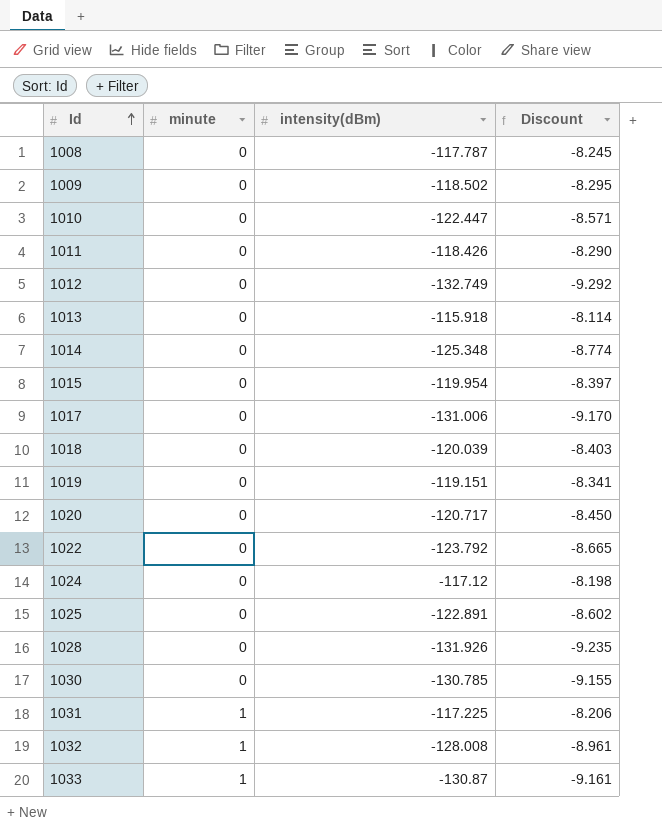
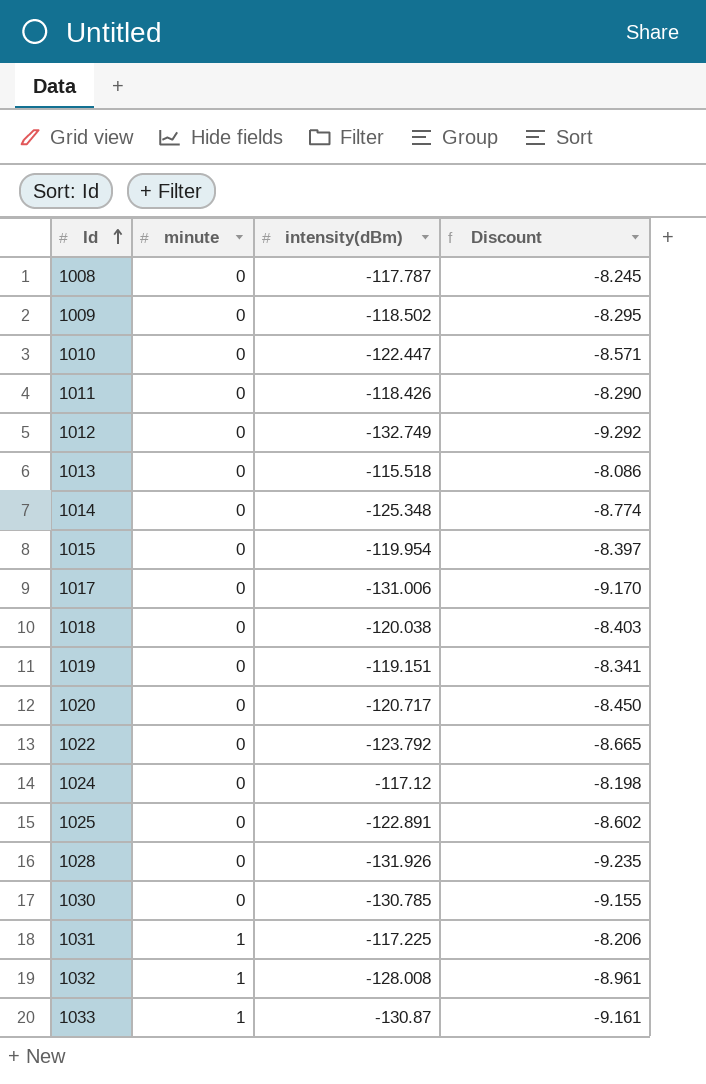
1013 | intensity(dBm): -115.918 -> -115.518
1013 | Discount: -8.114 -> -8.086
1018 | intensity(dBm): -120.039 -> -120.038

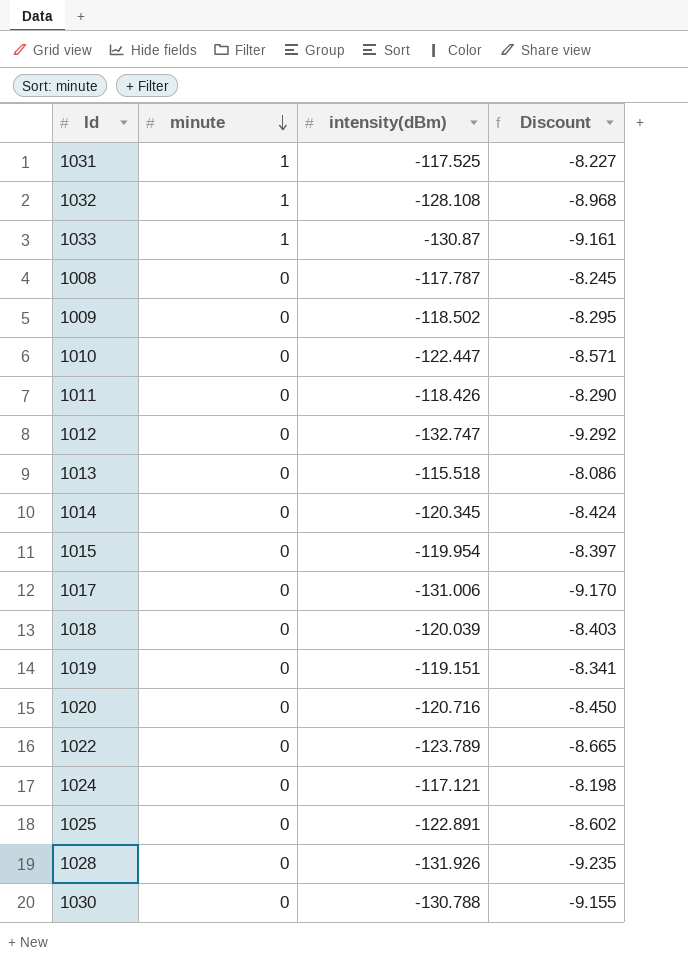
row order: Id ascending -> minute descending
1031 | intensity(dBm): -117.225 -> -117.525
1031 | Discount: -8.206 -> -8.227
1032 | intensity(dBm): -128.008 -> -128.108
1032 | Discount: -8.961 -> -8.968
1012 | intensity(dBm): -132.749 -> -132.747
1014 | intensity(dBm): -125.348 -> -120.345
1014 | Discount: -8.774 -> -8.424
1018 | intensity(dBm): -120.038 -> -120.039
1020 | intensity(dBm): -120.717 -> -120.716
1022 | intensity(dBm): -123.792 -> -123.789
1024 | intensity(dBm): -117.12 -> -117.121
1030 | intensity(dBm): -130.785 -> -130.788

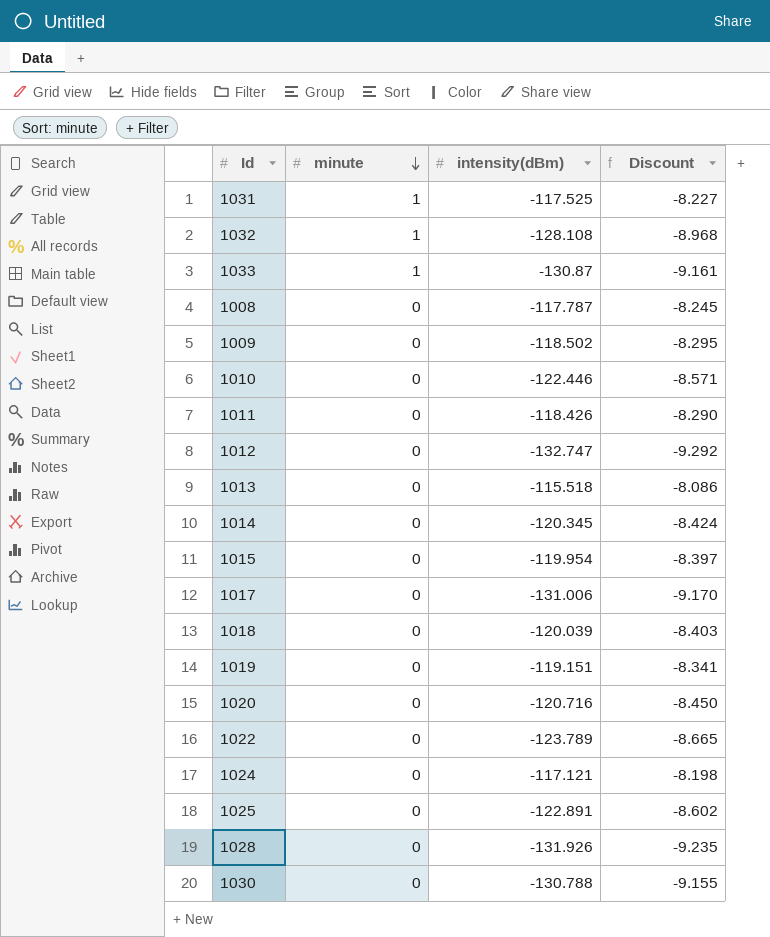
1010 | intensity(dBm): -122.447 -> -122.446

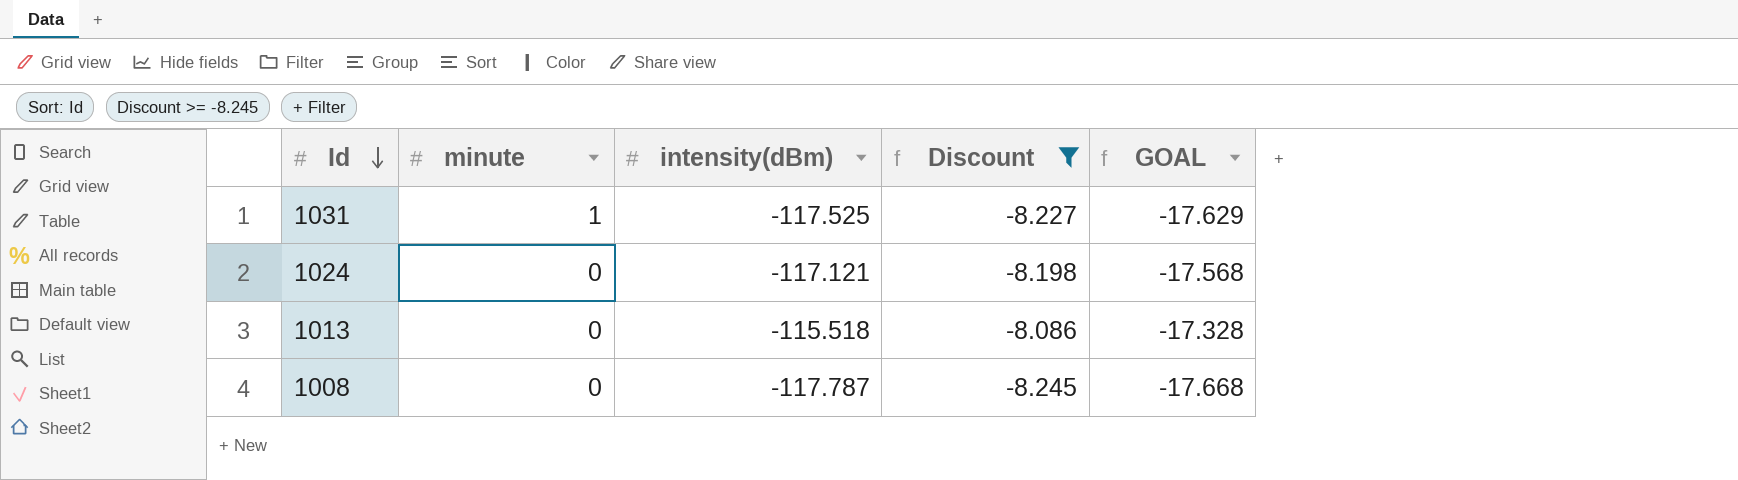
filter: none -> Discount >= -8.245
row order: minute descending -> Id descending
column GOAL | formula: none -> [intensity(dBm)] * 0.15

